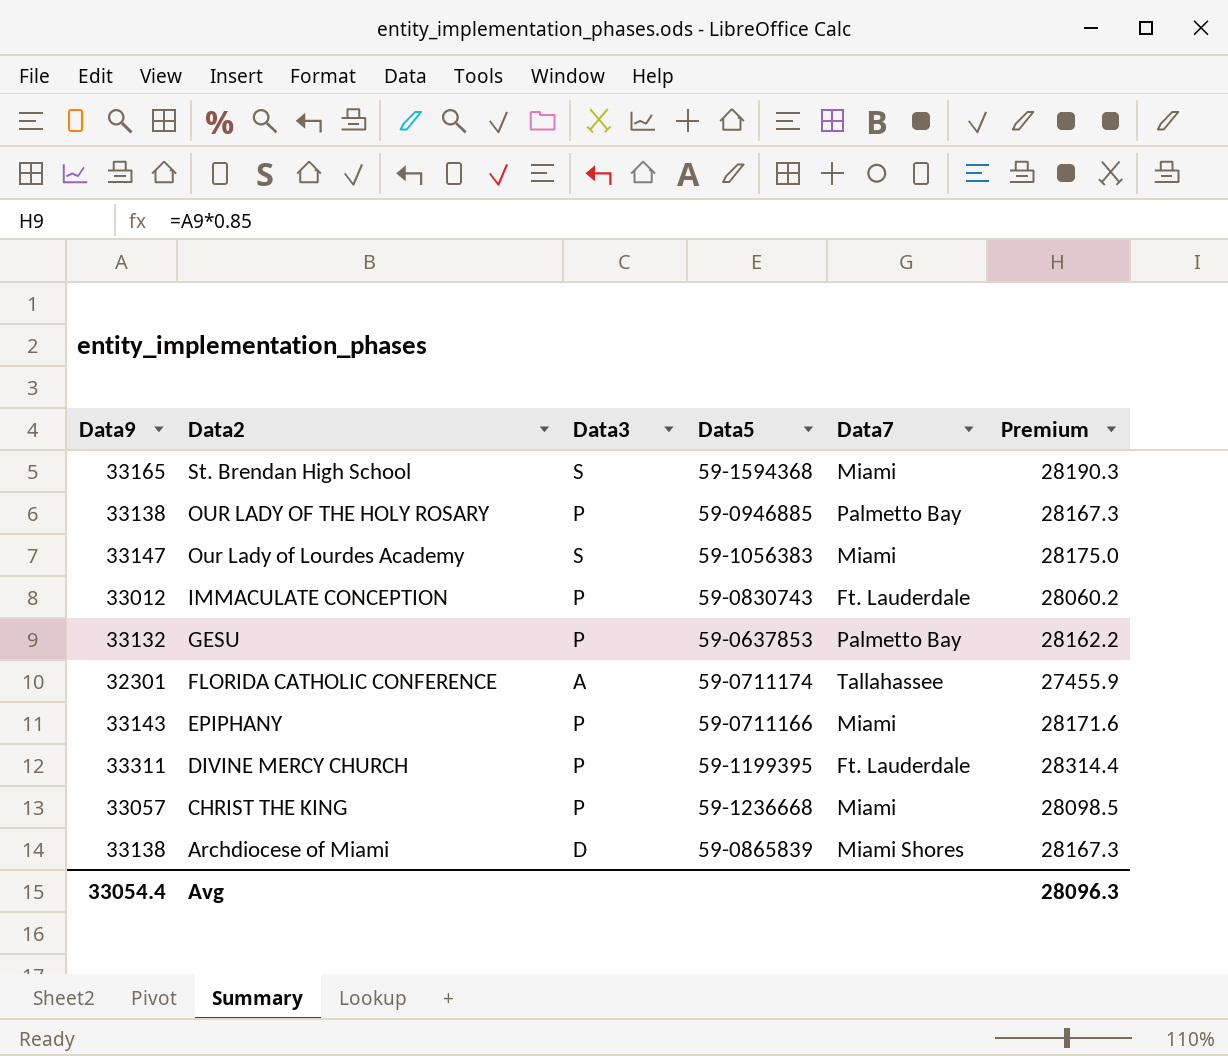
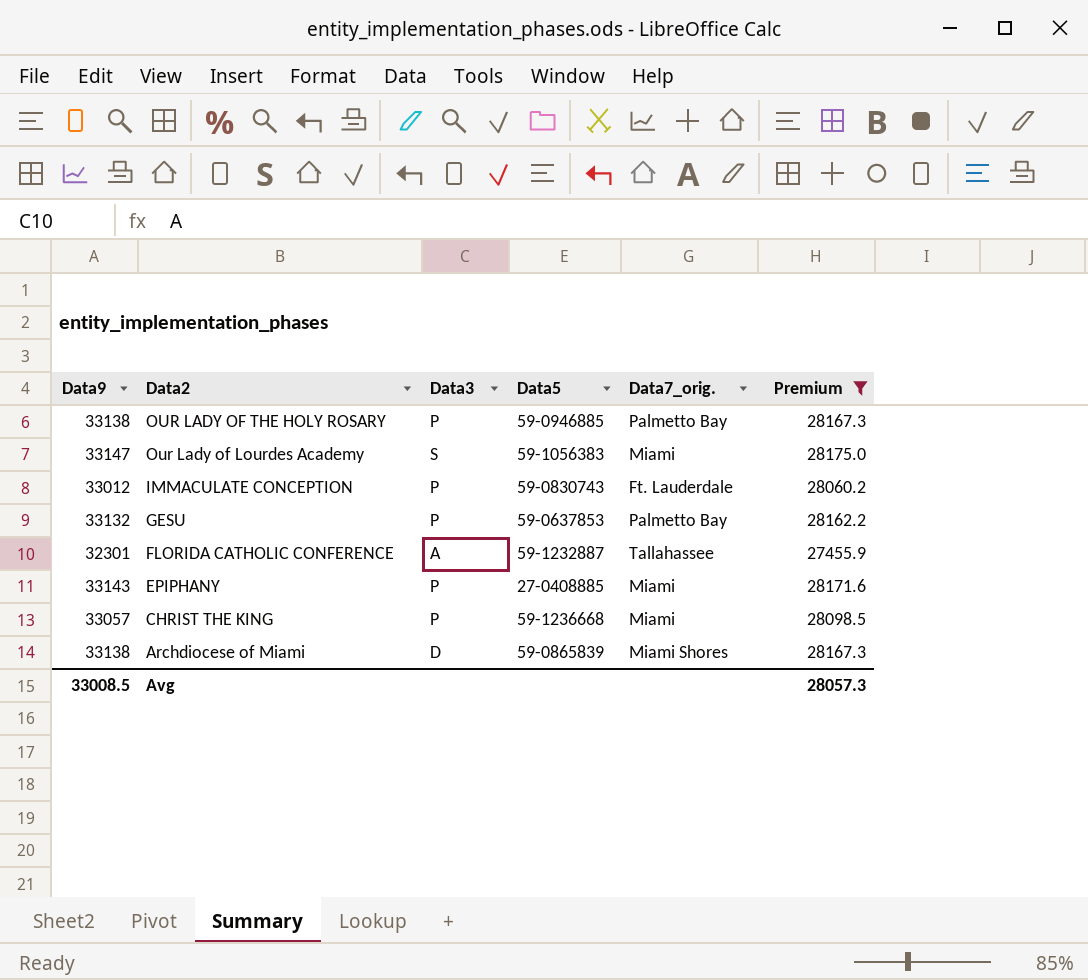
filter: none -> Premium <= 28175.0
column name: Data7 -> Data7_orig.
FLORIDA CATHOLIC CONFERENCE | Data5: 59-0711174 -> 59-1232887
EPIPHANY | Data5: 59-0711166 -> 27-0408885
Avg | Data9: 33054.4 -> 33008.5
Avg | Premium: 28096.3 -> 28057.3

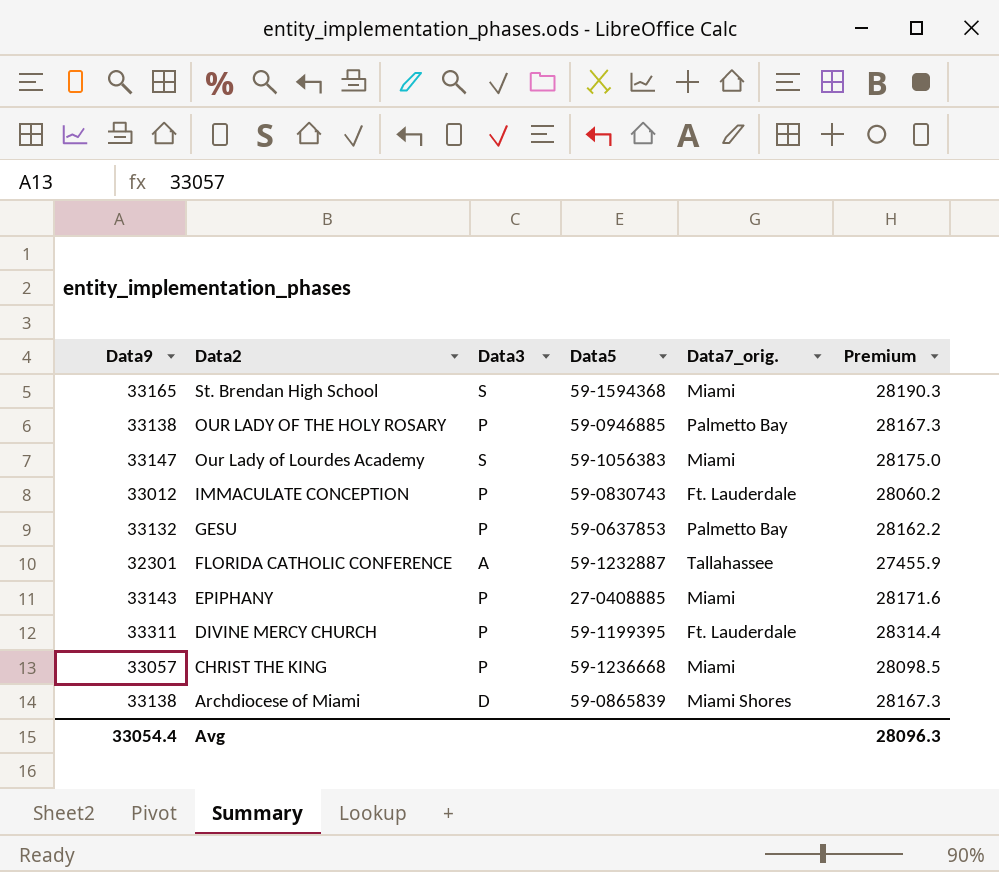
filter: Premium <= 28175.0 -> none
Avg | Data9: 33008.5 -> 33054.4
Avg | Premium: 28057.3 -> 28096.3

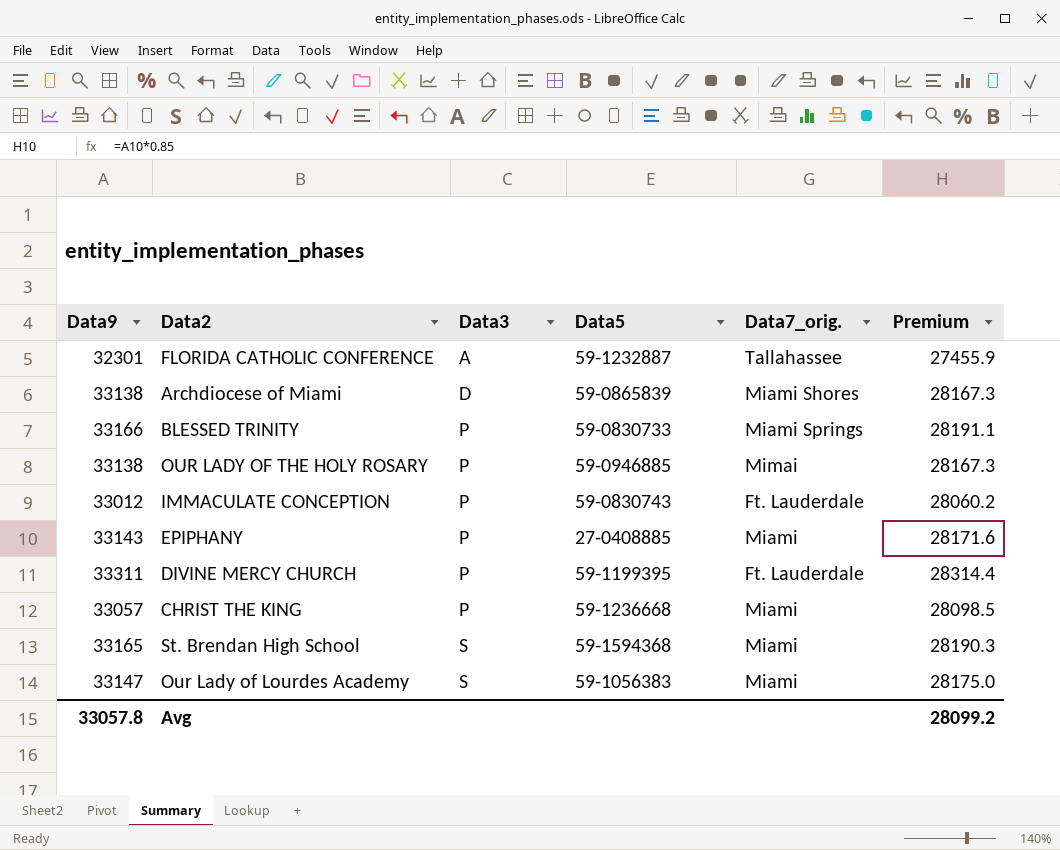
row order: Data2 descending -> Data3 ascending
row GESU: 33132 | P | 59-0637853 | Palmetto Bay | 28162.2 -> none
row BLESSED TRINITY: none -> 33166 | P | 59-0830733 | Miami Springs | 28191.1
OUR LADY OF THE HOLY ROSARY | Data7_orig.: Palmetto Bay -> Mimai
Avg | Data9: 33054.4 -> 33057.8
Avg | Premium: 28096.3 -> 28099.2

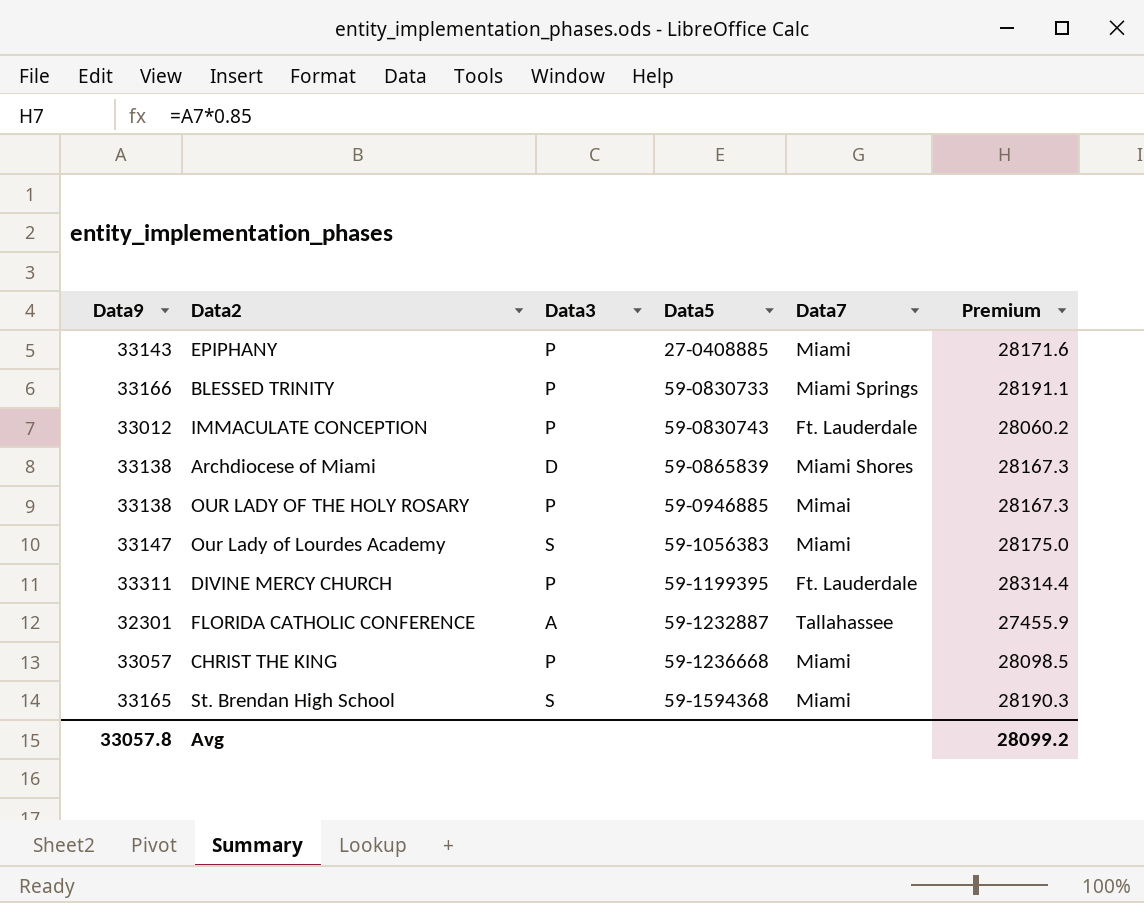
row order: Data3 ascending -> Data5 ascending
column name: Data7_orig. -> Data7

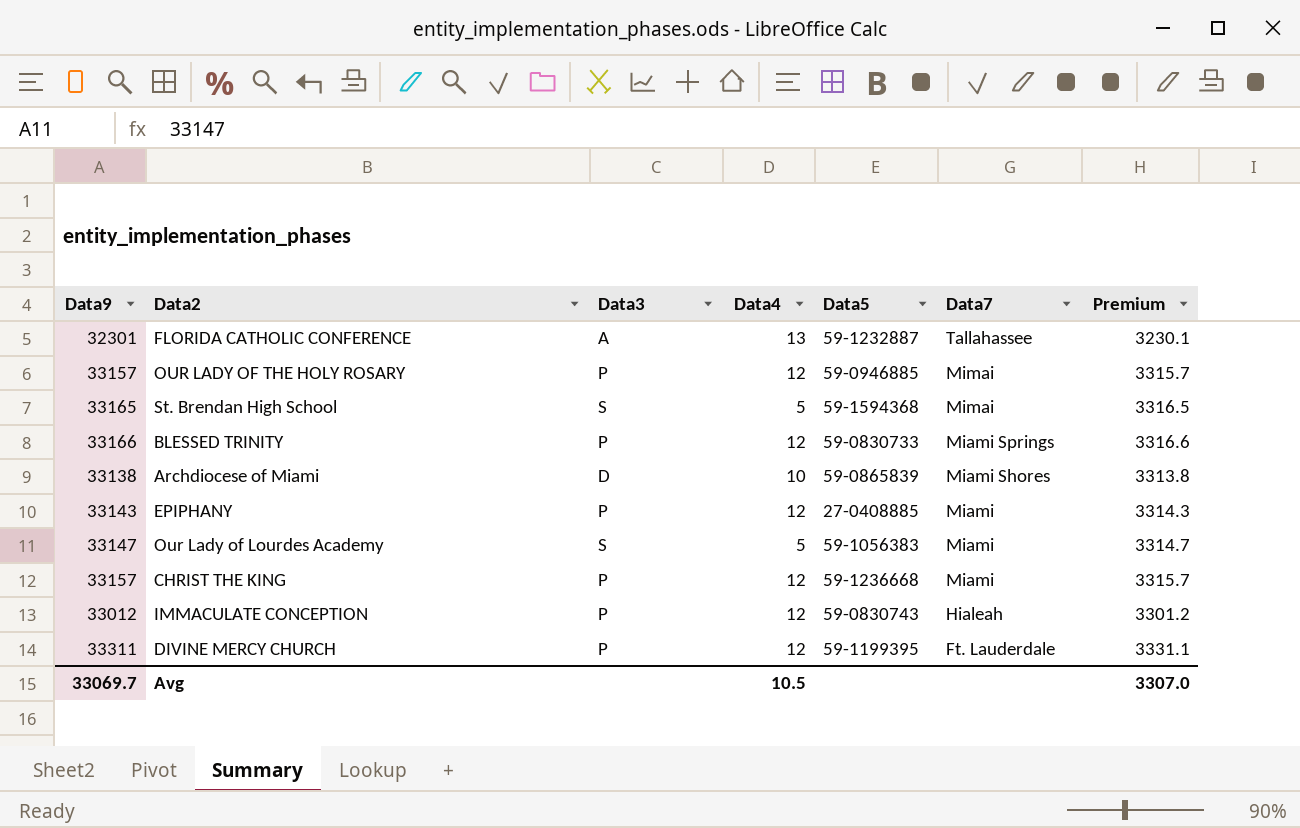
row order: Data5 ascending -> Data7 descending
column Data4 | position: none -> 4
column Premium | formula: [Data9] * 0.85 -> [Data9] * 0.1
OUR LADY OF THE HOLY ROSARY | Data9: 33138 -> 33157
St. Brendan High School | Data7: Miami -> Mimai
CHRIST THE KING | Data9: 33057 -> 33157
IMMACULATE CONCEPTION | Data7: Ft. Lauderdale -> Hialeah
Avg | Data9: 33057.8 -> 33069.7
Avg | Premium: 28099.2 -> 3307.0

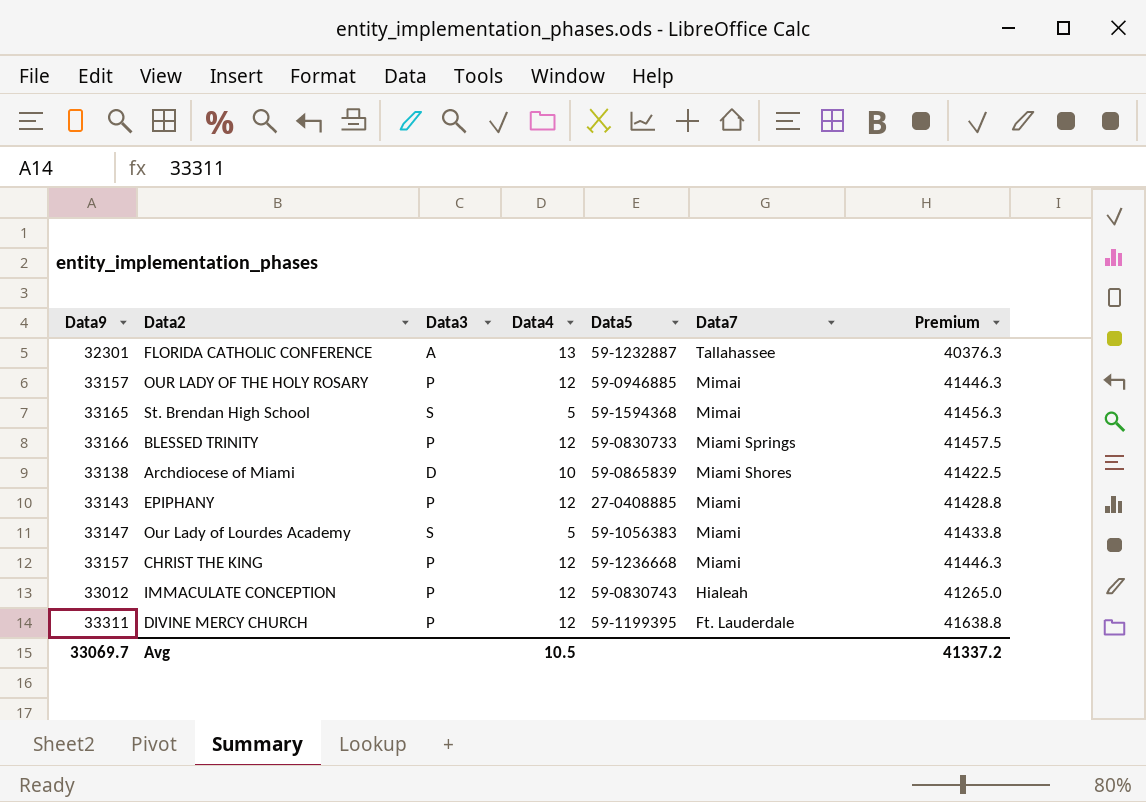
column Premium | formula: [Data9] * 0.1 -> [Data9] * 1.25
Avg | Premium: 3307.0 -> 41337.2

